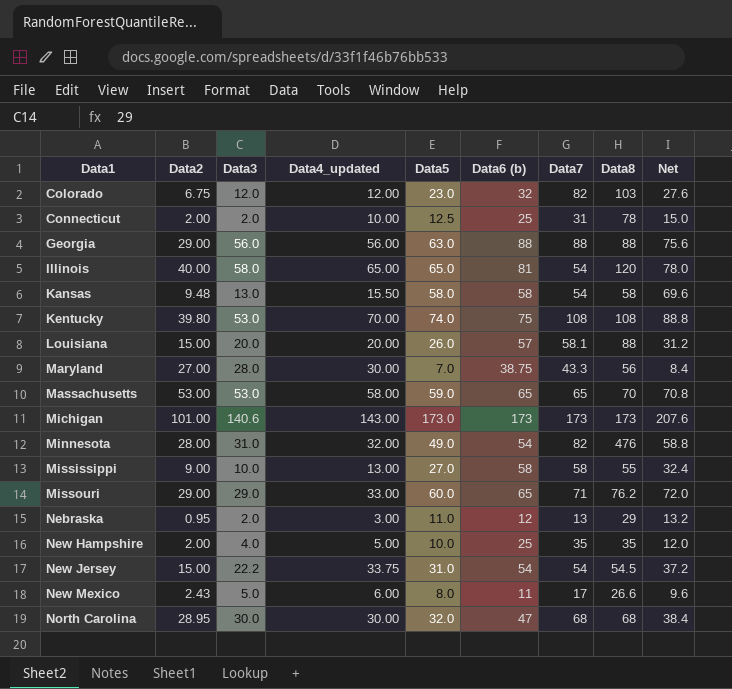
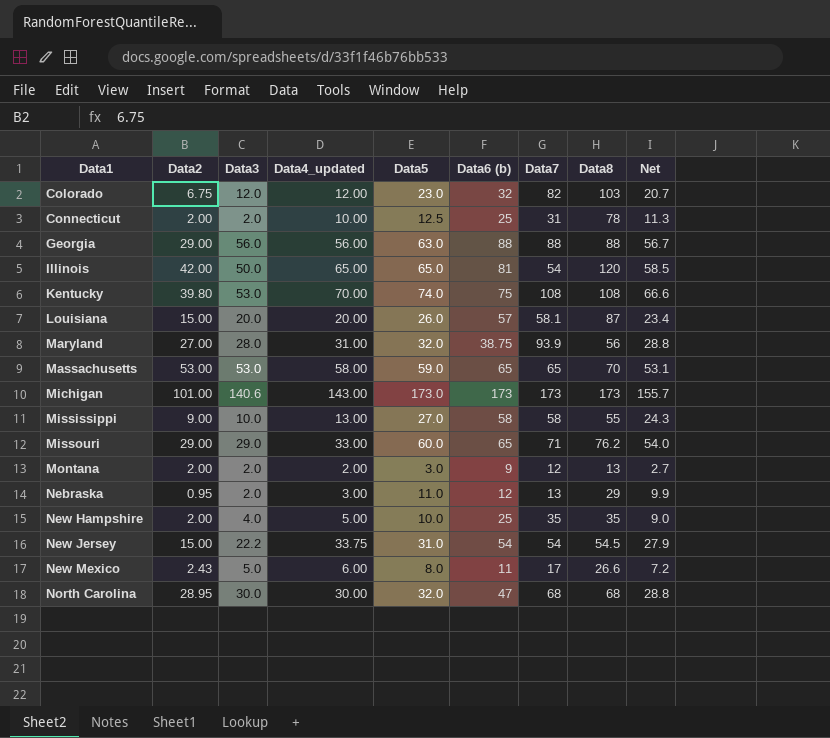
column Net | formula: [Data5] * 1.2 -> [Data5] * 0.9
row Kansas: 9.48 | 13.0 | 15.50 | 58.0 | 58 | 54 | 58 | 69.6 -> none
row Minnesota: 28.00 | 31.0 | 32.00 | 49.0 | 54 | 82 | 476 | 58.8 -> none
Illinois | Data2: 40.00 -> 42.00
Illinois | Data3: 58.0 -> 50.0
Louisiana | Data8: 88 -> 87
Maryland | Data4_updated: 30.00 -> 31.00
Maryland | Data5: 7.0 -> 32.0
Maryland | Data7: 43.3 -> 93.9
row Montana: none -> 2.00 | 2.0 | 2.00 | 3.0 | 9 | 12 | 13 | 2.7

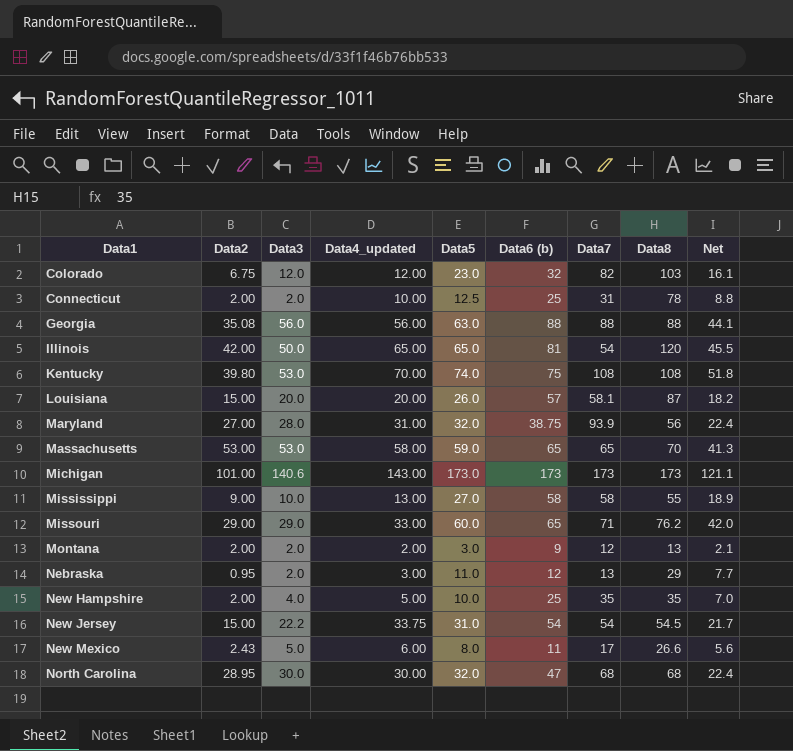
column Net | formula: [Data5] * 0.9 -> [Data5] * 0.7
Georgia | Data2: 29.00 -> 35.08

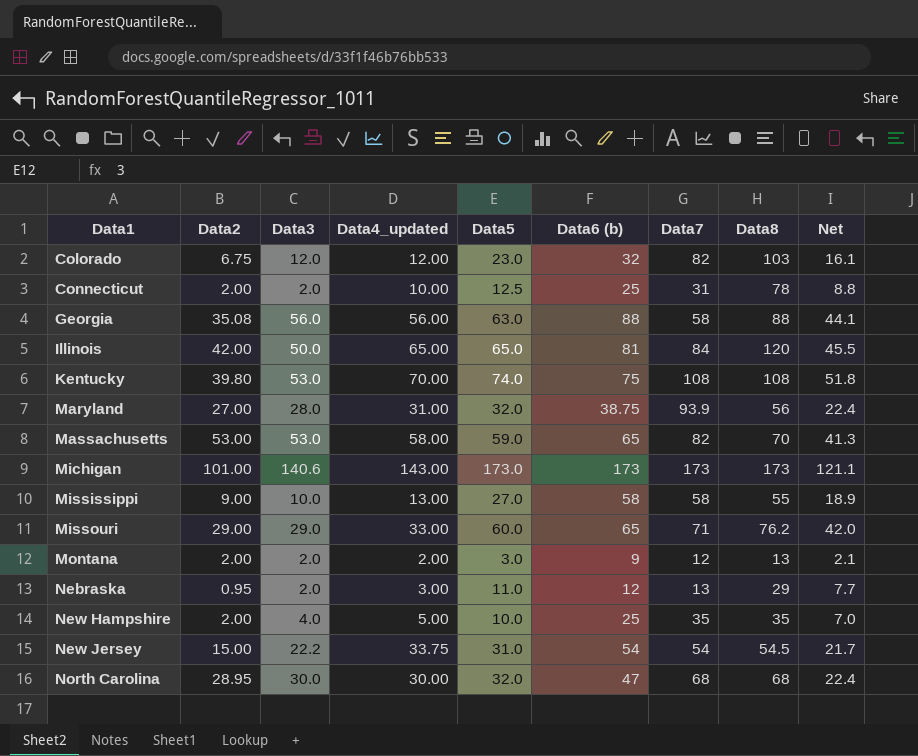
row Louisiana: 15.00 | 20.0 | 20.00 | 26.0 | 57 | 58.1 | 87 | 18.2 -> none
row New Mexico: 2.43 | 5.0 | 6.00 | 8.0 | 11 | 17 | 26.6 | 5.6 -> none
Georgia | Data7: 88 -> 58
Illinois | Data7: 54 -> 84
Massachusetts | Data7: 65 -> 82

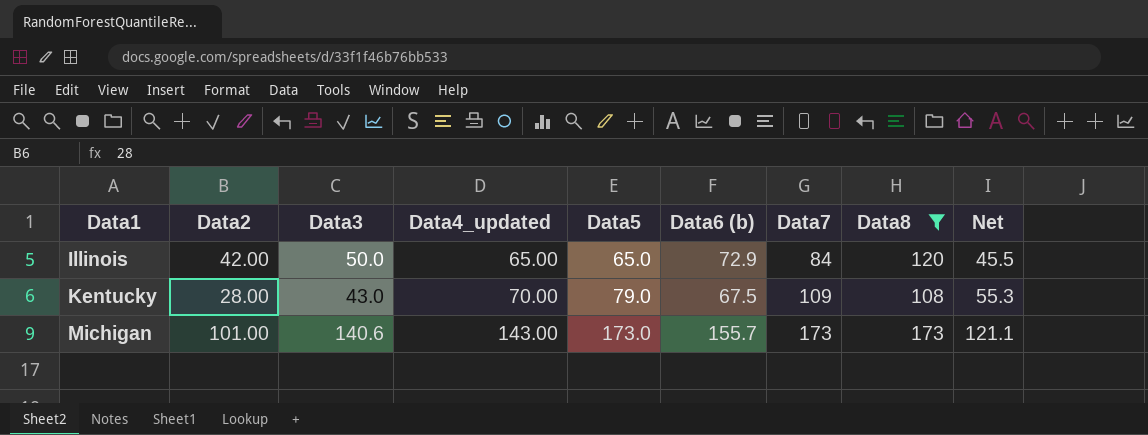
filter: none -> Data8 >= 108
Illinois | Data6 (b): 81 -> 72.9
Kentucky | Data2: 39.80 -> 28.00
Kentucky | Data3: 53.0 -> 43.0
Kentucky | Data5: 74.0 -> 79.0
Kentucky | Data6 (b): 75 -> 67.5
Kentucky | Data7: 108 -> 109
Kentucky | Net: 51.8 -> 55.3
Michigan | Data6 (b): 173 -> 155.7

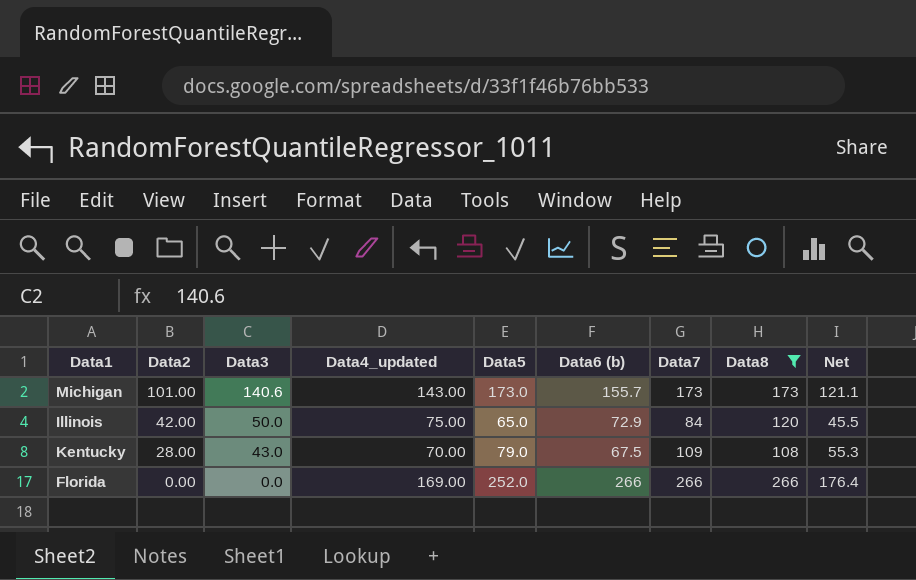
row order: Data1 ascending -> Data2 descending
Illinois | Data4_updated: 65.00 -> 75.00
row Florida: none -> 0.00 | 0.0 | 169.00 | 252.0 | 266 | 266 | 266 | 176.4

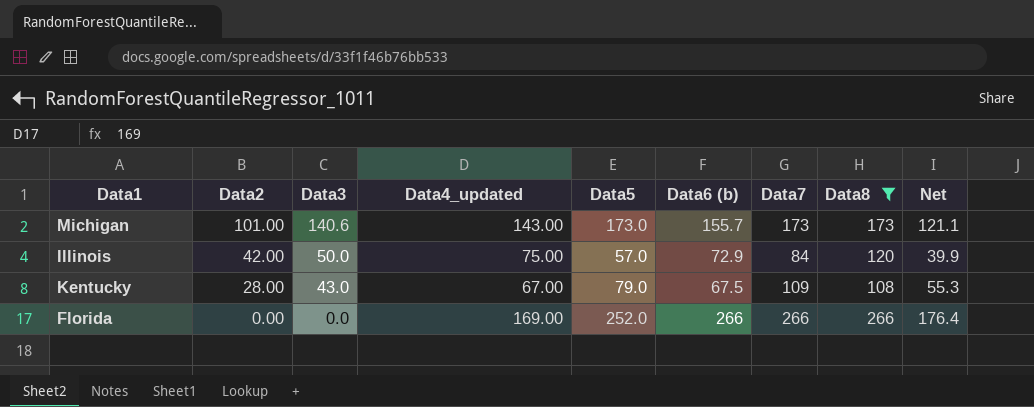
Illinois | Data5: 65.0 -> 57.0
Illinois | Net: 45.5 -> 39.9
Kentucky | Data4_updated: 70.00 -> 67.00

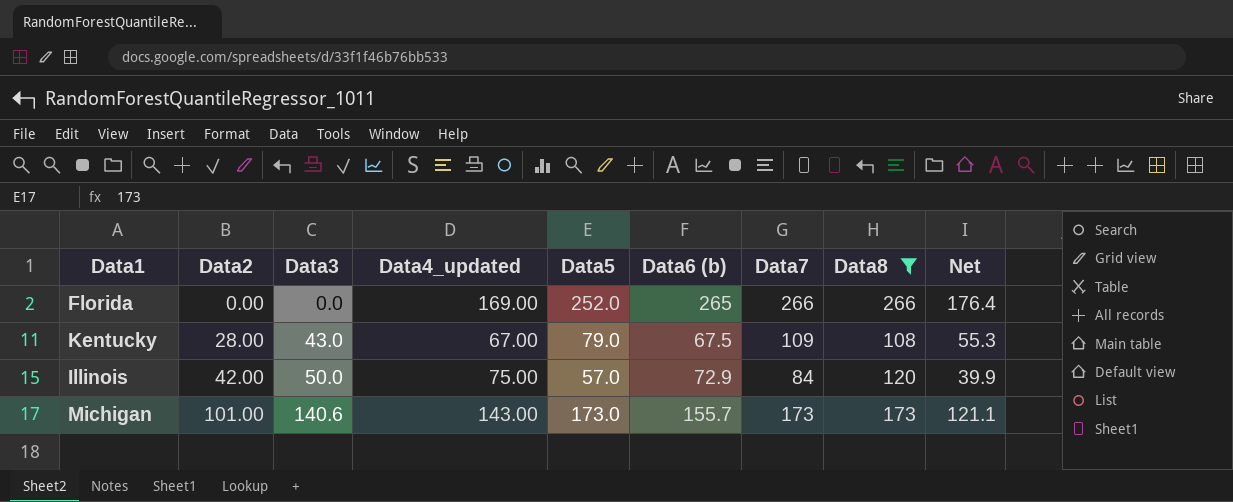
row order: Data2 descending -> Data2 ascending
Florida | Data6 (b): 266 -> 265

